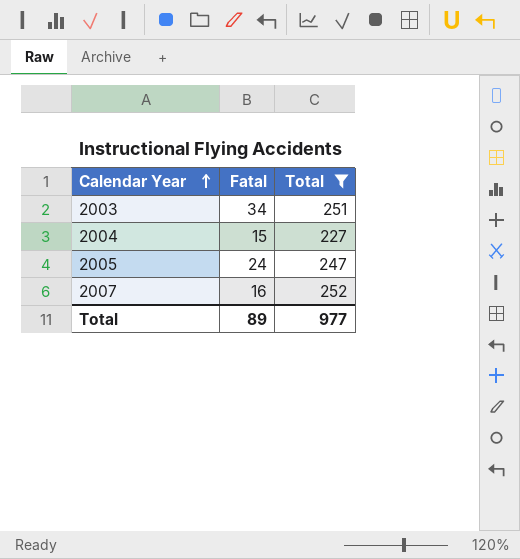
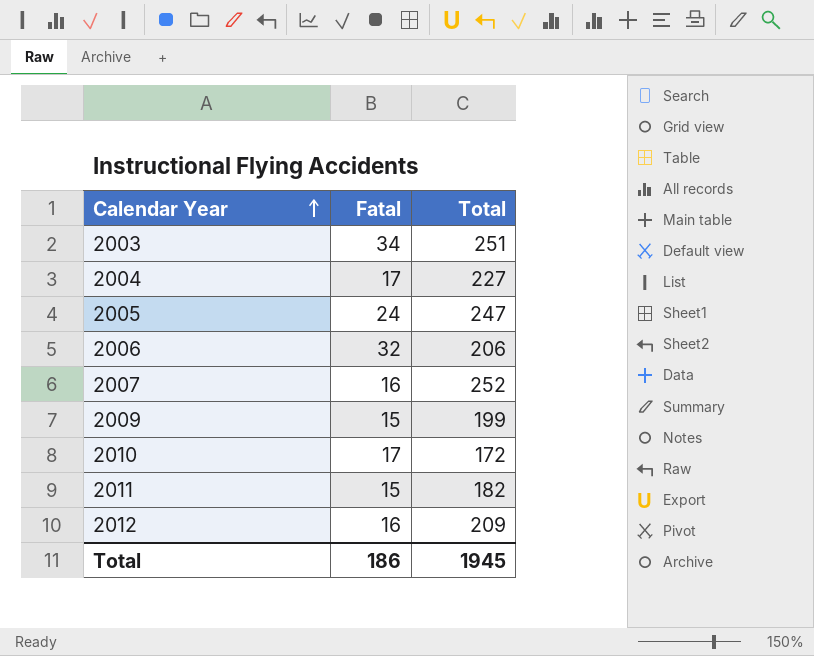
filter: Total >= 227 -> none
2004 | Fatal: 15 -> 17
Total | Fatal: 89 -> 186
Total | Total: 977 -> 1945

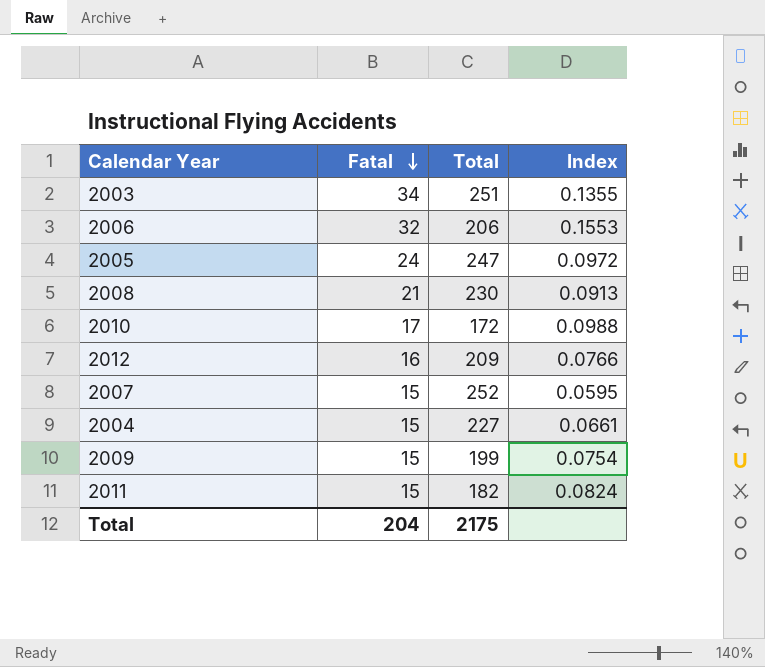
row order: Calendar Year ascending -> Fatal descending
column Index | formula: none -> [Fatal] / [Total]
row 2008: none -> 21 | 230 | 0.0913
2007 | Fatal: 16 -> 15
2004 | Fatal: 17 -> 15
Total | Fatal: 186 -> 204
Total | Total: 1945 -> 2175

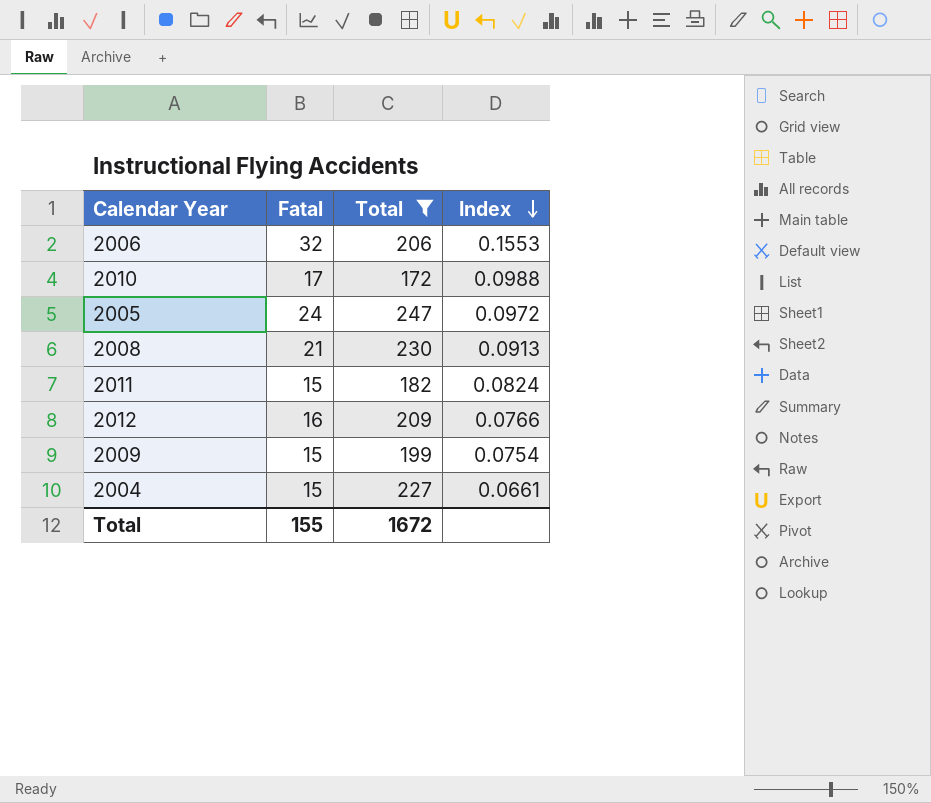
filter: none -> Total <= 247
row order: Fatal descending -> Index descending
Total | Fatal: 204 -> 155
Total | Total: 2175 -> 1672

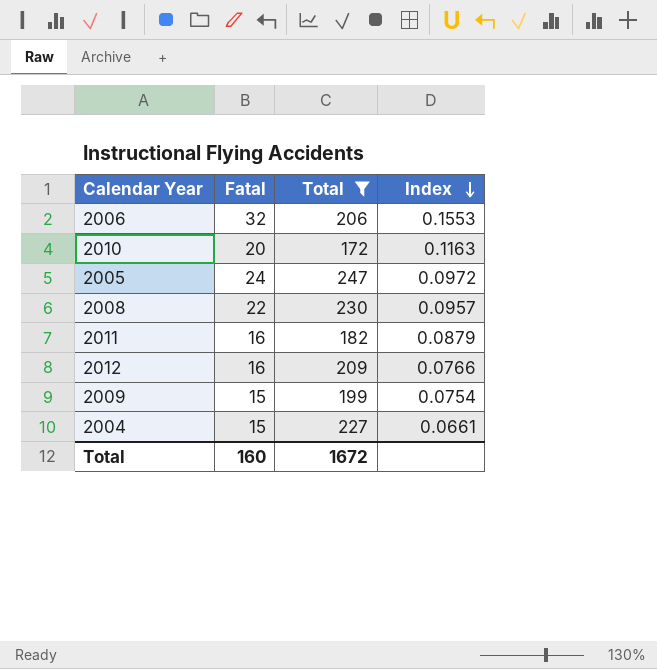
2010 | Fatal: 17 -> 20
2010 | Index: 0.0988 -> 0.1163
2008 | Fatal: 21 -> 22
2008 | Index: 0.0913 -> 0.0957
2011 | Fatal: 15 -> 16
2011 | Index: 0.0824 -> 0.0879
Total | Fatal: 155 -> 160

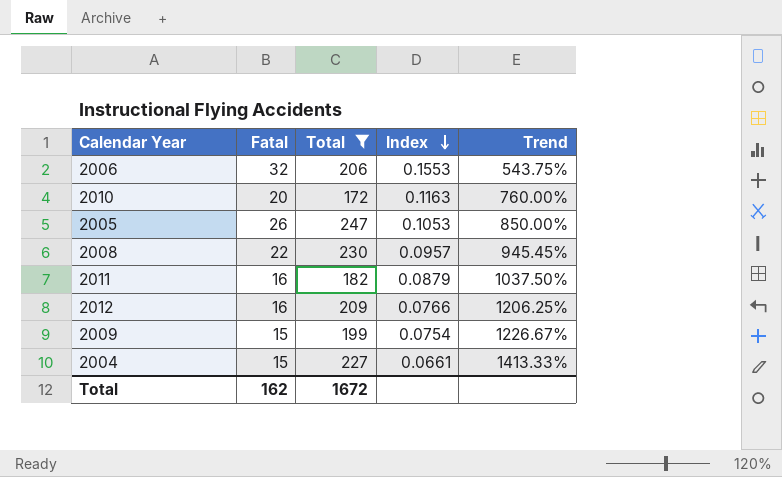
column Trend | formula: none -> ([Total] - [Fatal]) / [Fatal]
2005 | Fatal: 24 -> 26
2005 | Index: 0.0972 -> 0.1053
Total | Fatal: 160 -> 162

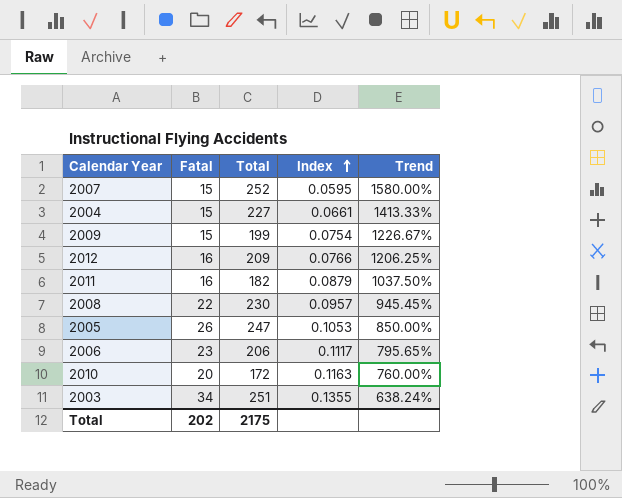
filter: Total <= 247 -> none
row order: Index descending -> Index ascending
2006 | Fatal: 32 -> 23
2006 | Index: 0.1553 -> 0.1117
2006 | Trend: 543.75% -> 795.65%
Total | Fatal: 162 -> 202
Total | Total: 1672 -> 2175

